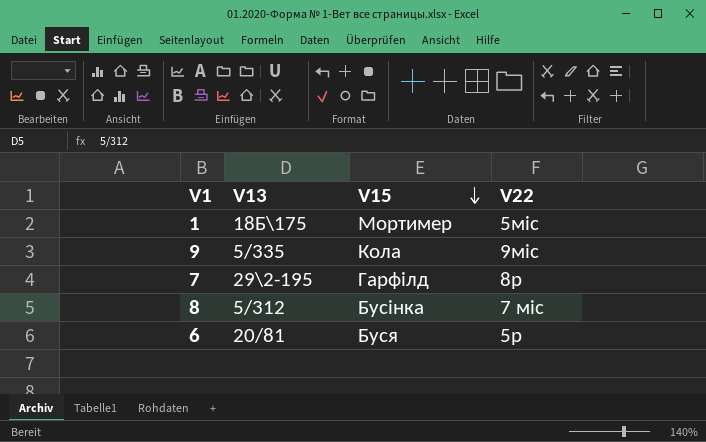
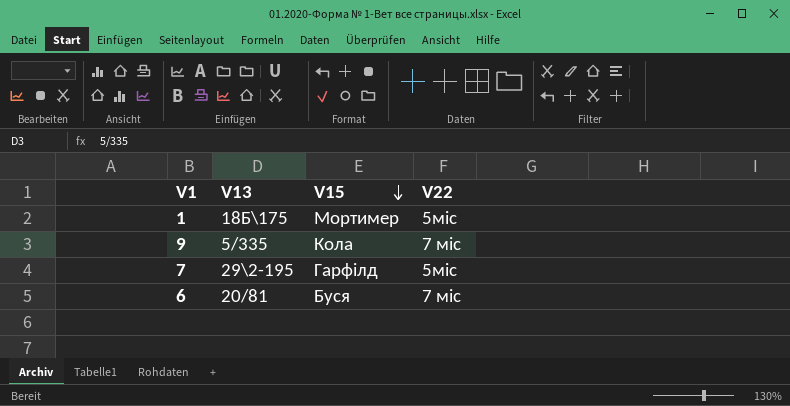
row 8: 5/312 | Бусінка | 7 міс -> none
9 | V22: 9міс -> 7 міс
7 | V22: 8р -> 5міс
6 | V22: 5р -> 7 міс

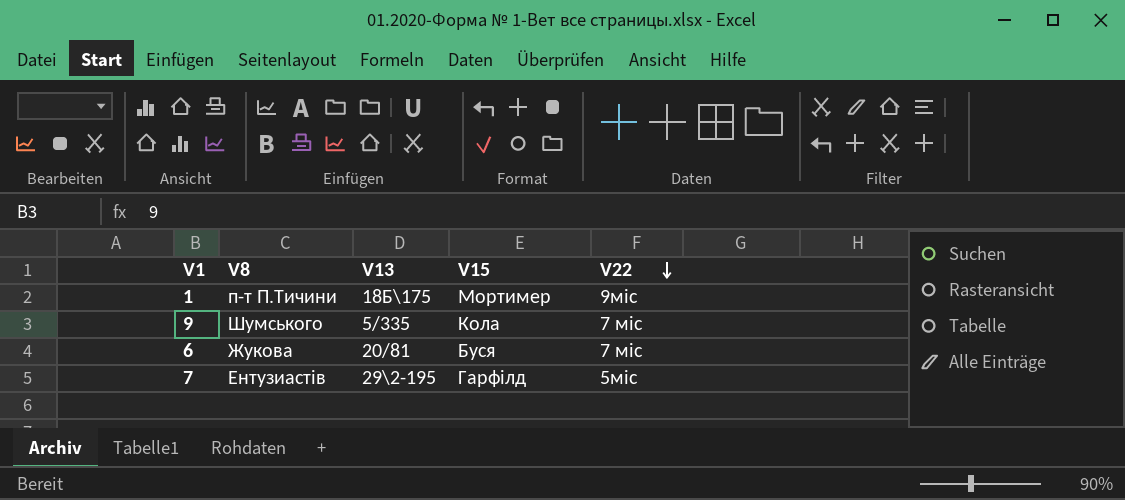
row order: V15 descending -> V22 descending
column V8 | position: none -> 2
1 | V22: 5міс -> 9міс

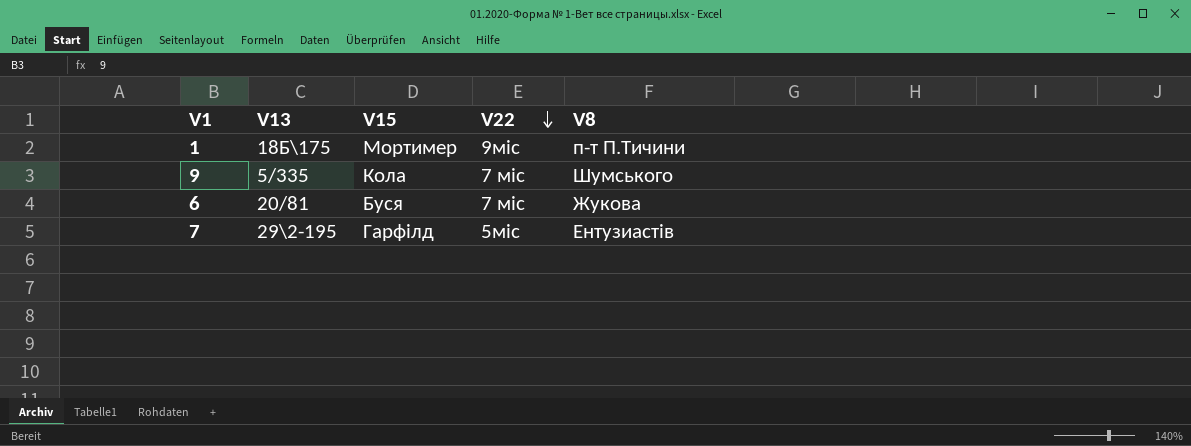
column V8 | position: 2 -> 5

